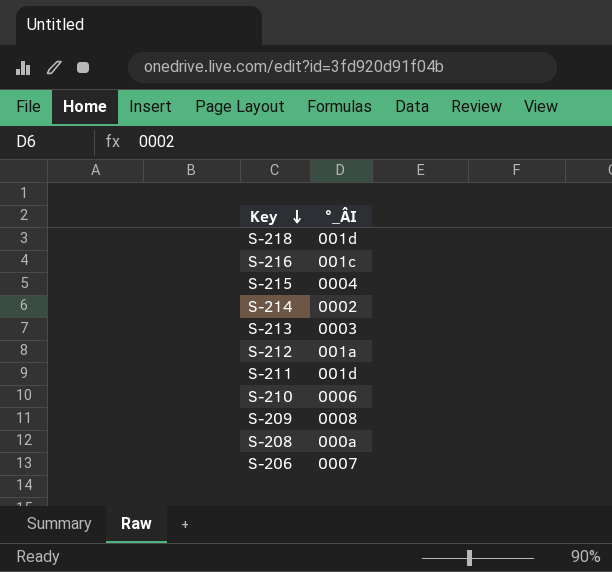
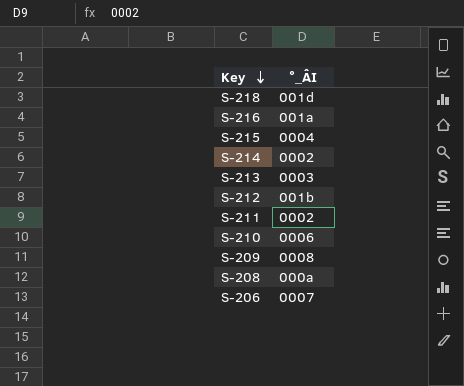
S-216 | °_ÂI: 001c -> 001a
S-212 | °_ÂI: 001a -> 001b
S-211 | °_ÂI: 001d -> 0002

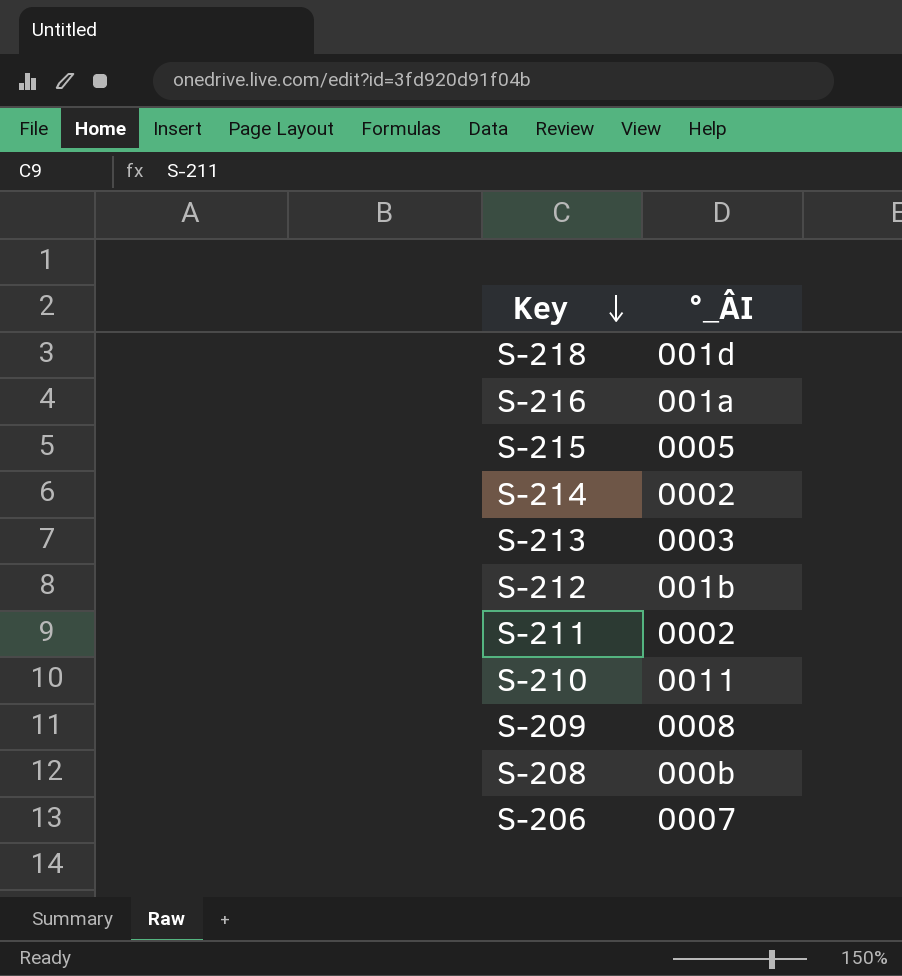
S-215 | °_ÂI: 0004 -> 0005
S-210 | °_ÂI: 0006 -> 0011
S-208 | °_ÂI: 000a -> 000b

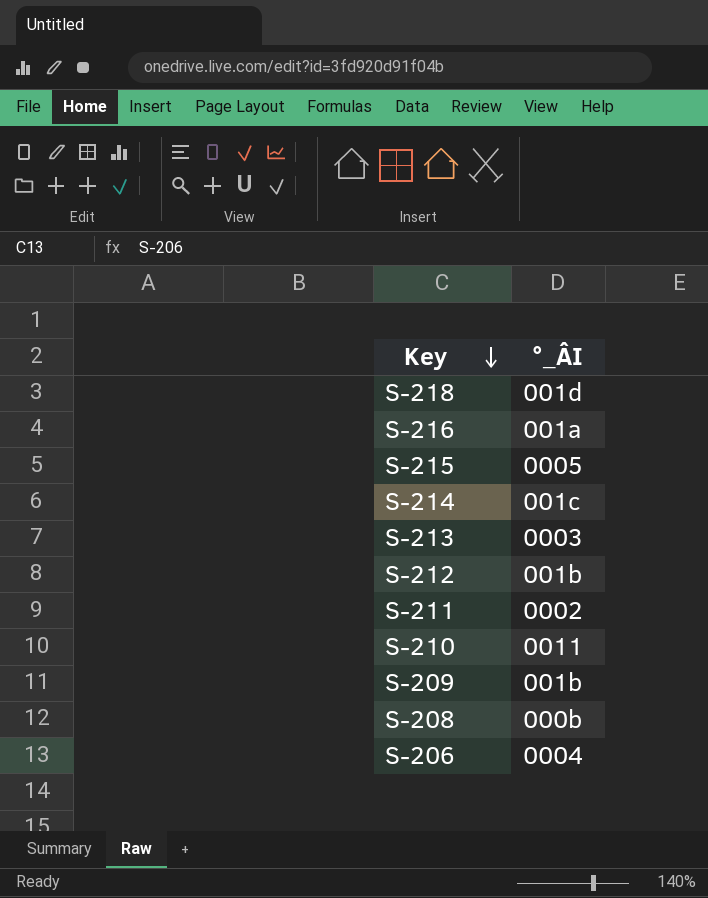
S-214 | °_ÂI: 0002 -> 001c
S-209 | °_ÂI: 0008 -> 001b
S-206 | °_ÂI: 0007 -> 0004

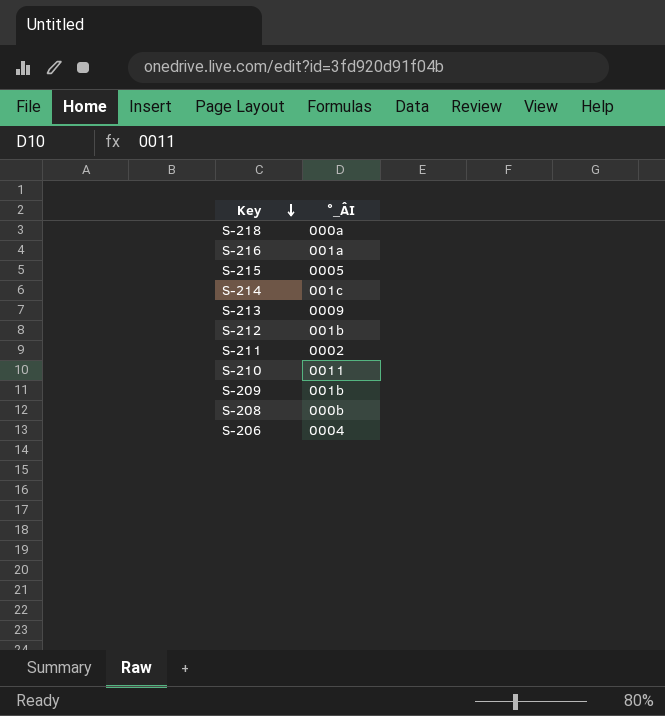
S-218 | °_ÂI: 001d -> 000a
S-213 | °_ÂI: 0003 -> 0009

